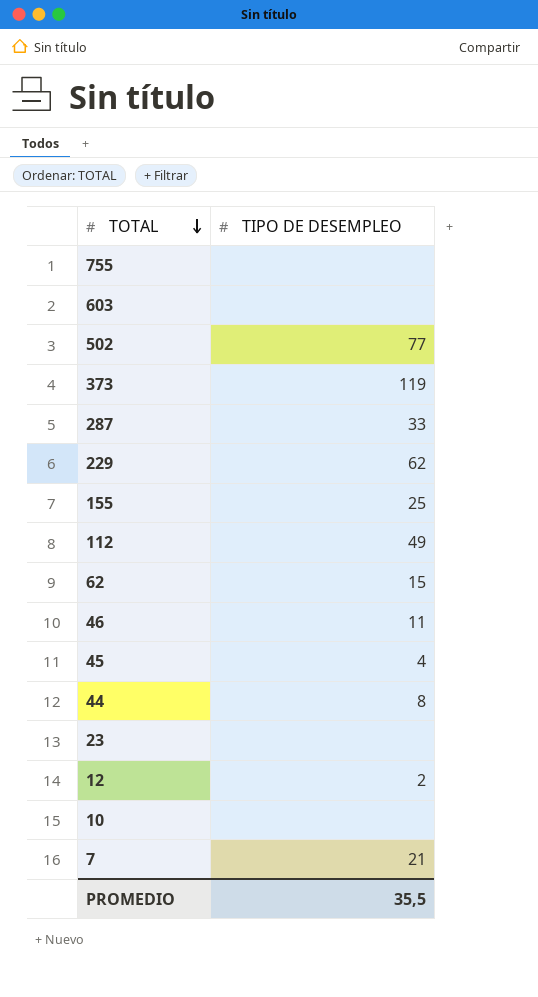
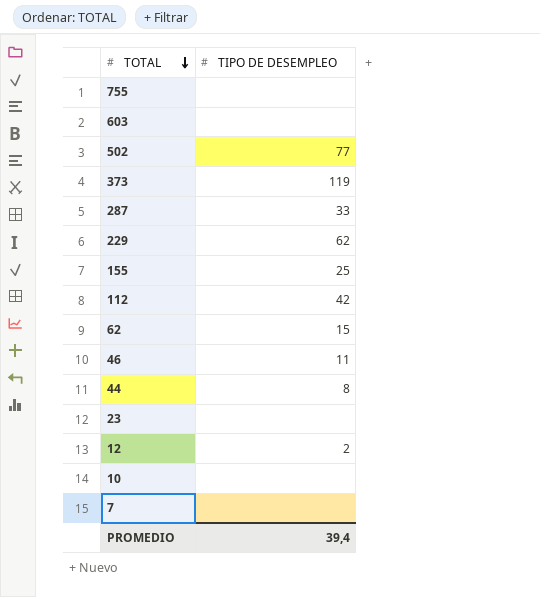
row 45: 4 -> none
112 | TIPO DE DESEMPLEO: 49 -> 42
7 | TIPO DE DESEMPLEO: 21 -> none
PROMEDIO | TIPO DE DESEMPLEO: 35,5 -> 39,4

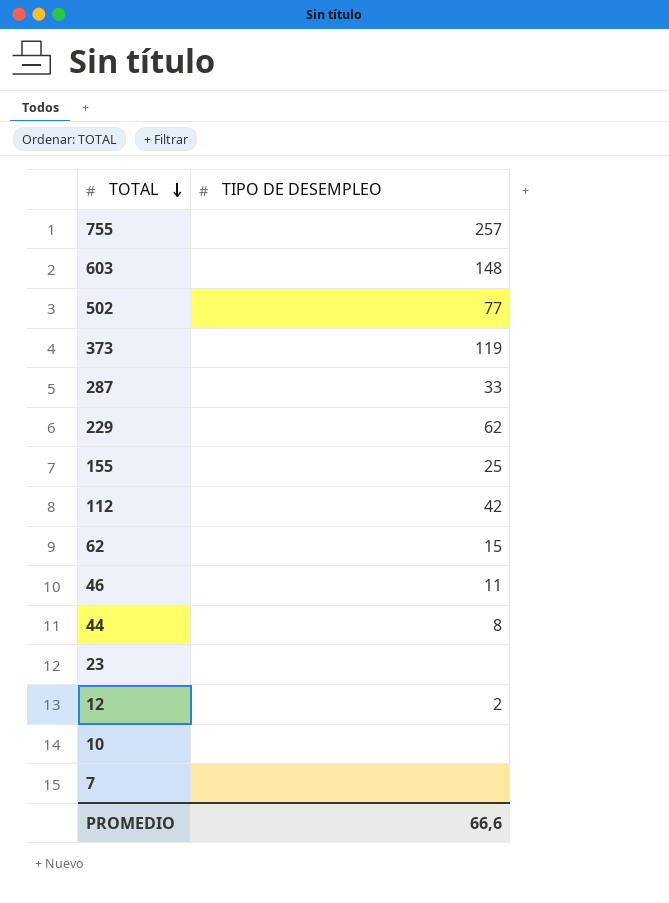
755 | TIPO DE DESEMPLEO: none -> 257
603 | TIPO DE DESEMPLEO: none -> 148
PROMEDIO | TIPO DE DESEMPLEO: 39,4 -> 66,6

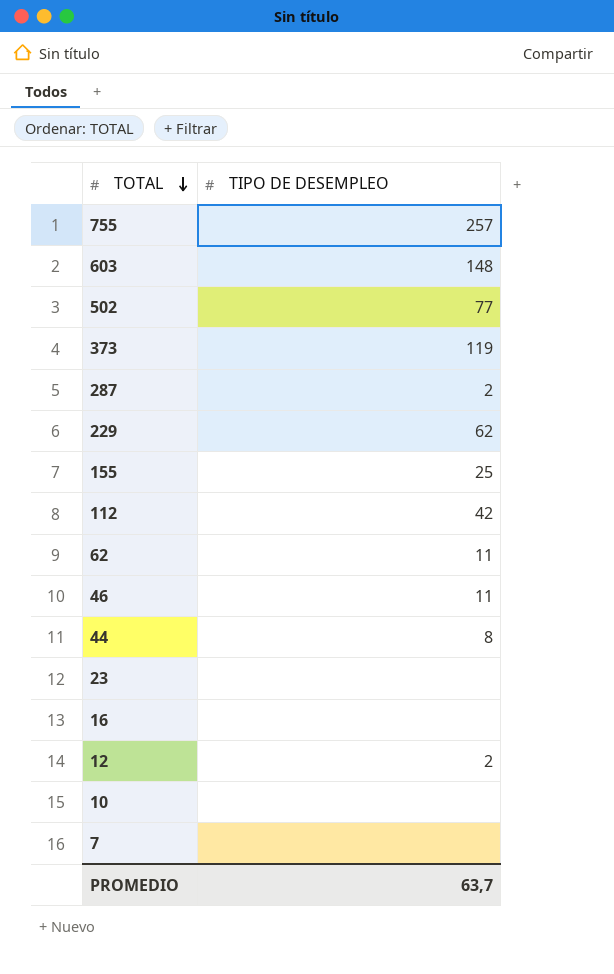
287 | TIPO DE DESEMPLEO: 33 -> 2
62 | TIPO DE DESEMPLEO: 15 -> 11
row 16: none -> none
PROMEDIO | TIPO DE DESEMPLEO: 66,6 -> 63,7

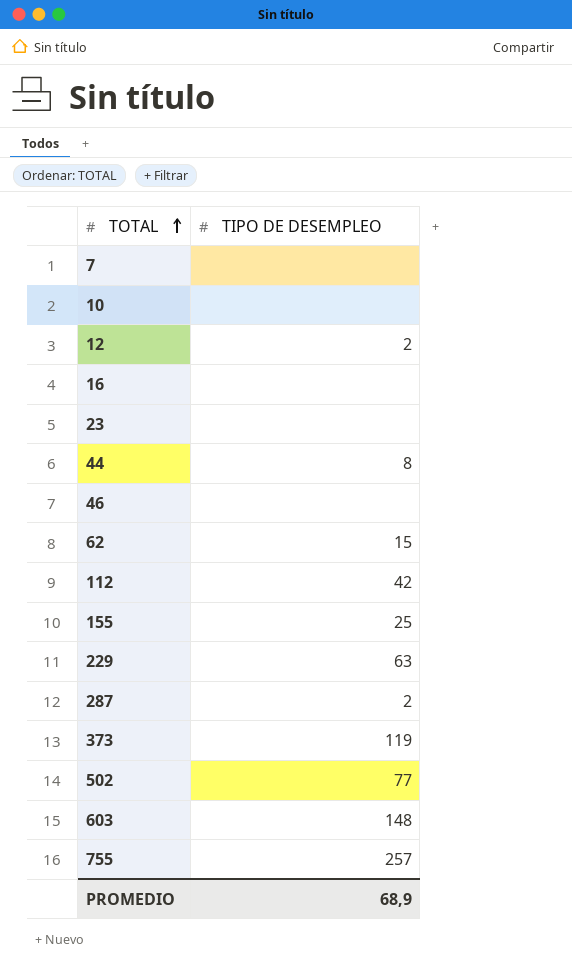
row order: TOTAL descending -> TOTAL ascending
46 | TIPO DE DESEMPLEO: 11 -> none
62 | TIPO DE DESEMPLEO: 11 -> 15
229 | TIPO DE DESEMPLEO: 62 -> 63
PROMEDIO | TIPO DE DESEMPLEO: 63,7 -> 68,9

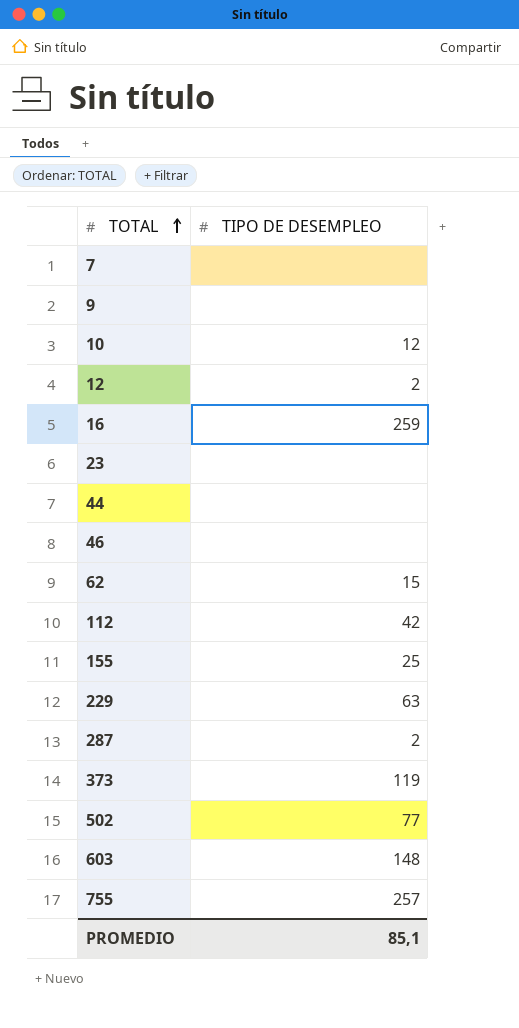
row 9: none -> none
10 | TIPO DE DESEMPLEO: none -> 12
16 | TIPO DE DESEMPLEO: none -> 259
44 | TIPO DE DESEMPLEO: 8 -> none
PROMEDIO | TIPO DE DESEMPLEO: 68,9 -> 85,1

